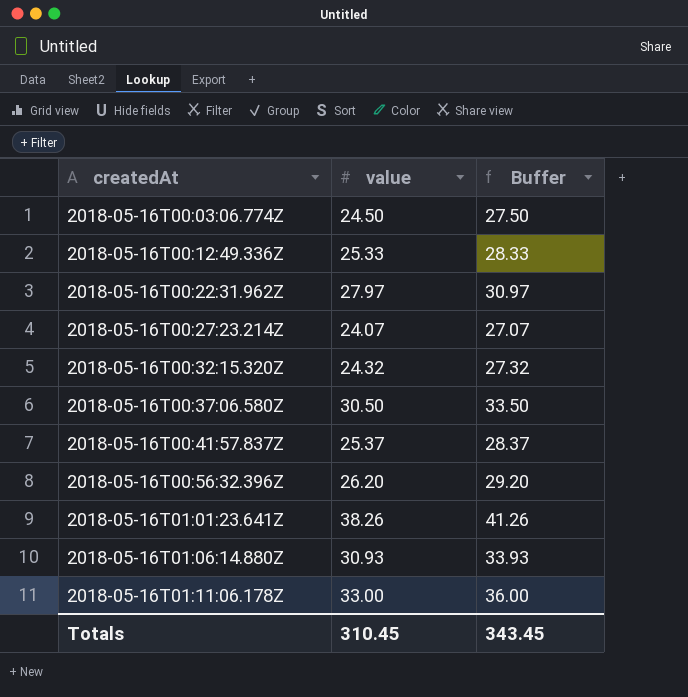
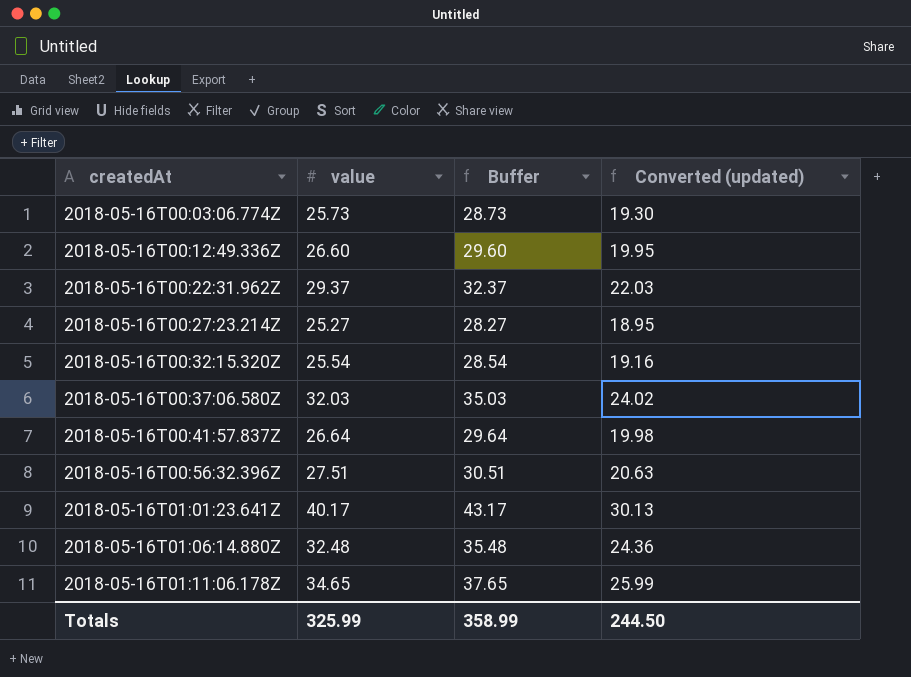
column Converted (updated) | formula: none -> [value] * 0.75
2018-05-16T00:03:06.774Z | value: 24.50 -> 25.73
2018-05-16T00:03:06.774Z | Buffer: 27.50 -> 28.73
2018-05-16T00:12:49.336Z | value: 25.33 -> 26.60
2018-05-16T00:12:49.336Z | Buffer: 28.33 -> 29.60
2018-05-16T00:22:31.962Z | value: 27.97 -> 29.37
2018-05-16T00:22:31.962Z | Buffer: 30.97 -> 32.37
2018-05-16T00:27:23.214Z | value: 24.07 -> 25.27
2018-05-16T00:27:23.214Z | Buffer: 27.07 -> 28.27
2018-05-16T00:32:15.320Z | value: 24.32 -> 25.54
2018-05-16T00:32:15.320Z | Buffer: 27.32 -> 28.54
2018-05-16T00:37:06.580Z | value: 30.50 -> 32.03
2018-05-16T00:37:06.580Z | Buffer: 33.50 -> 35.03
2018-05-16T00:41:57.837Z | value: 25.37 -> 26.64
2018-05-16T00:41:57.837Z | Buffer: 28.37 -> 29.64
2018-05-16T00:56:32.396Z | value: 26.20 -> 27.51
2018-05-16T00:56:32.396Z | Buffer: 29.20 -> 30.51
2018-05-16T01:01:23.641Z | value: 38.26 -> 40.17
2018-05-16T01:01:23.641Z | Buffer: 41.26 -> 43.17
2018-05-16T01:06:14.880Z | value: 30.93 -> 32.48
2018-05-16T01:06:14.880Z | Buffer: 33.93 -> 35.48
2018-05-16T01:11:06.178Z | value: 33.00 -> 34.65
2018-05-16T01:11:06.178Z | Buffer: 36.00 -> 37.65
Totals | value: 310.45 -> 325.99
Totals | Buffer: 343.45 -> 358.99

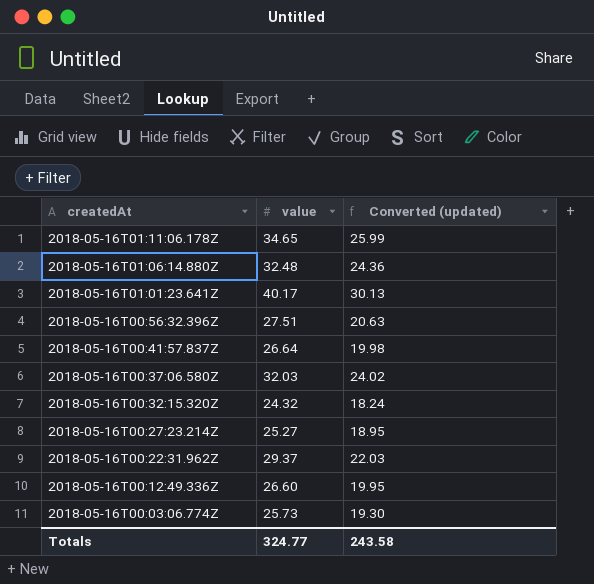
row order: createdAt ascending -> createdAt descending
column Buffer | formula: [value] + 3 -> none
2018-05-16T00:32:15.320Z | value: 25.54 -> 24.32
2018-05-16T00:32:15.320Z | Converted (updated): 19.16 -> 18.24
Totals | value: 325.99 -> 324.77
Totals | Converted (updated): 244.50 -> 243.58

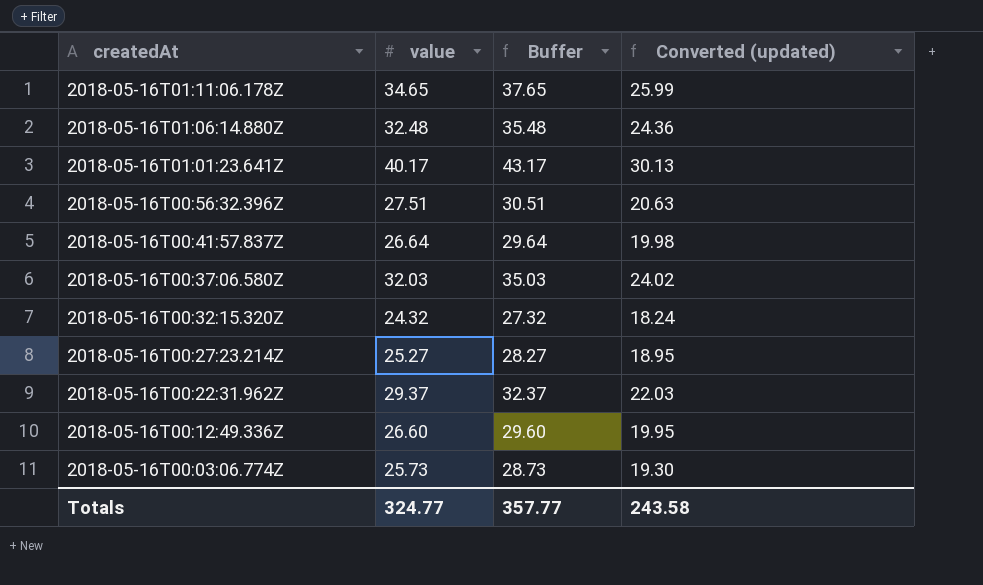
column Buffer | formula: none -> [value] + 3

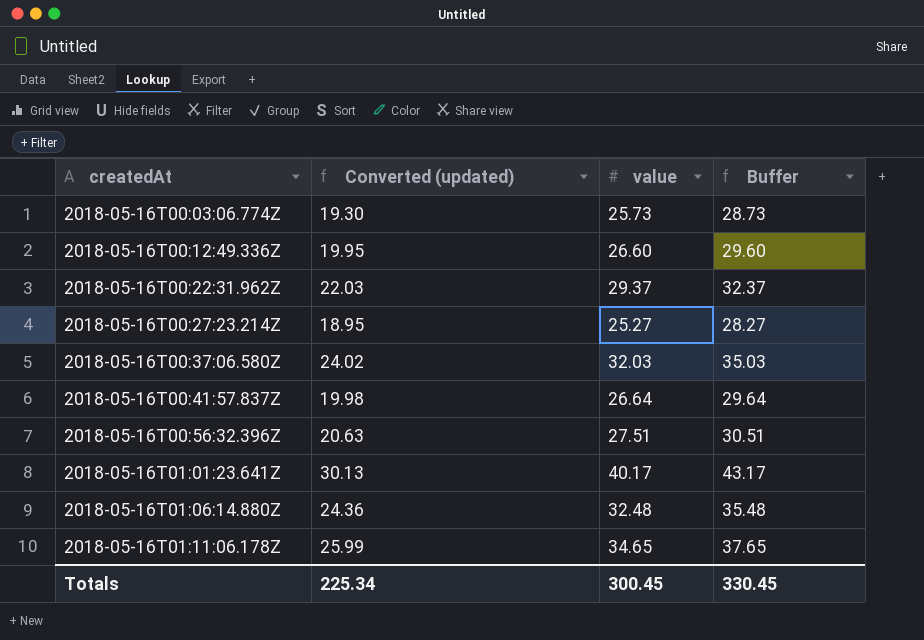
row order: createdAt descending -> createdAt ascending
column Converted (updated) | position: 4 -> 2
row 2018-05-16T00:32:15.320Z: 24.32 | 27.32 | 18.24 -> none
Totals | Converted (updated): 243.58 -> 225.34
Totals | value: 324.77 -> 300.45
Totals | Buffer: 357.77 -> 330.45

